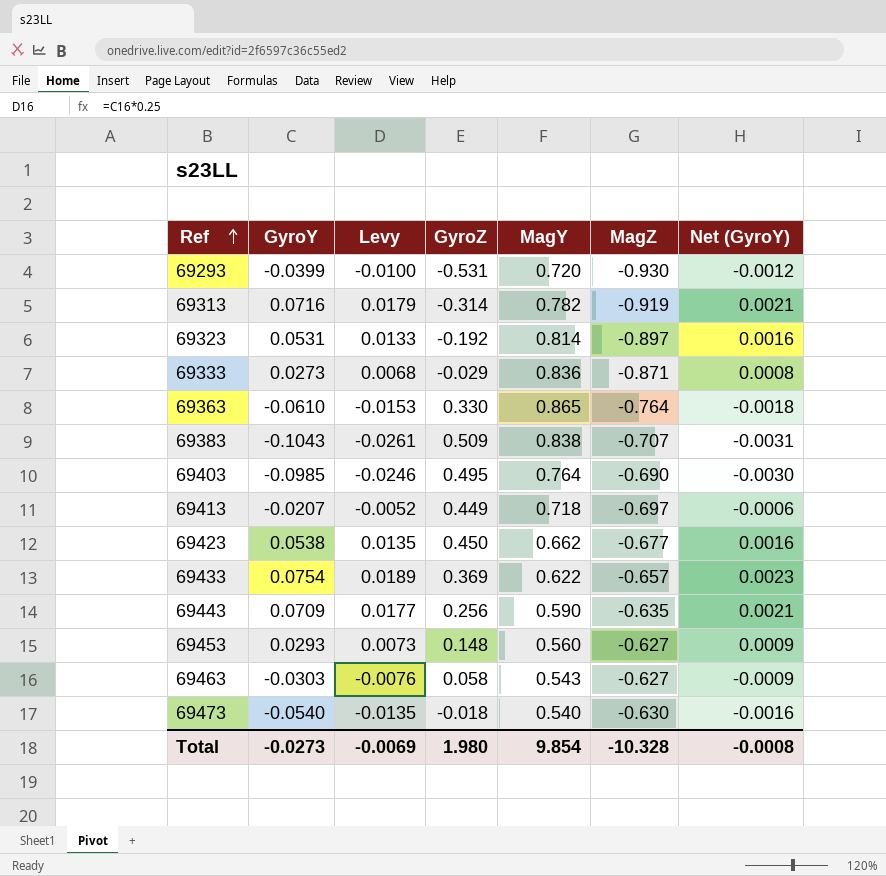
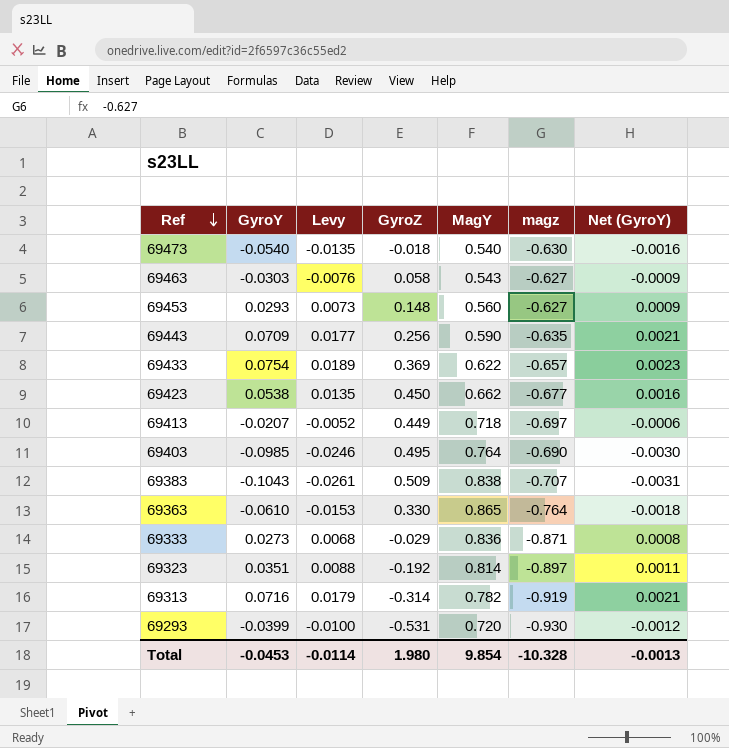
row order: Ref ascending -> Ref descending
column name: MagZ -> magz
69323 | GyroY: 0.0531 -> 0.0351
69323 | Levy: 0.0133 -> 0.0088
69323 | Net (GyroY): 0.0016 -> 0.0011
Total | GyroY: -0.0273 -> -0.0453
Total | Levy: -0.0069 -> -0.0114
Total | Net (GyroY): -0.0008 -> -0.0013

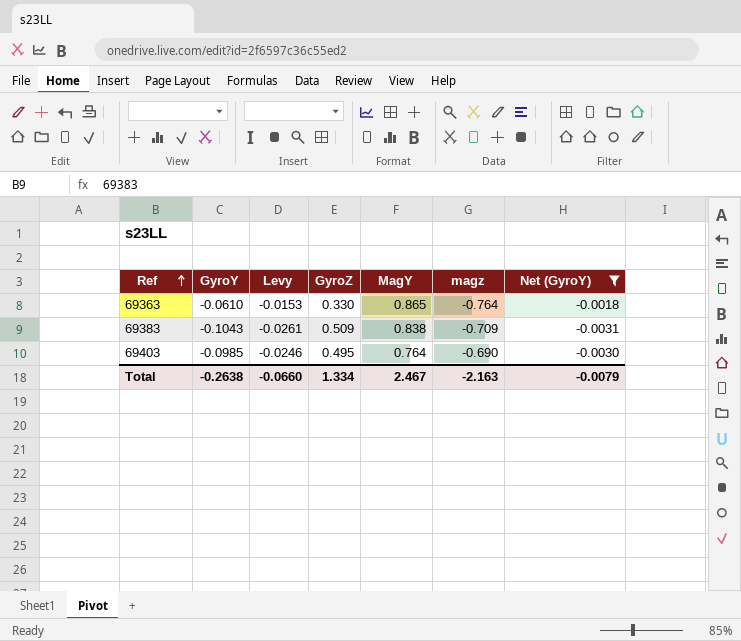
filter: none -> Net (GyroY) <= -0.0018
row order: Ref descending -> Ref ascending
69383 | magz: -0.707 -> -0.709
Total | GyroY: -0.0453 -> -0.2638
Total | Levy: -0.0114 -> -0.0660
Total | GyroZ: 1.980 -> 1.334
Total | MagY: 9.854 -> 2.467
Total | magz: -10.328 -> -2.163
Total | Net (GyroY): -0.0013 -> -0.0079

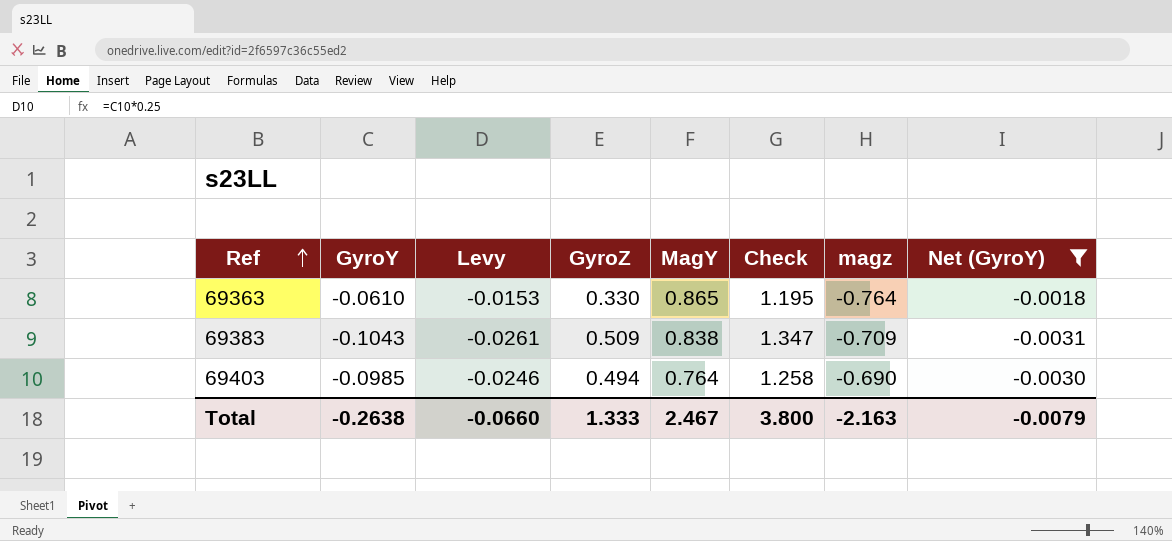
column Check | formula: none -> [GyroZ] + [MagY]
69403 | GyroZ: 0.495 -> 0.494
Total | GyroZ: 1.334 -> 1.333

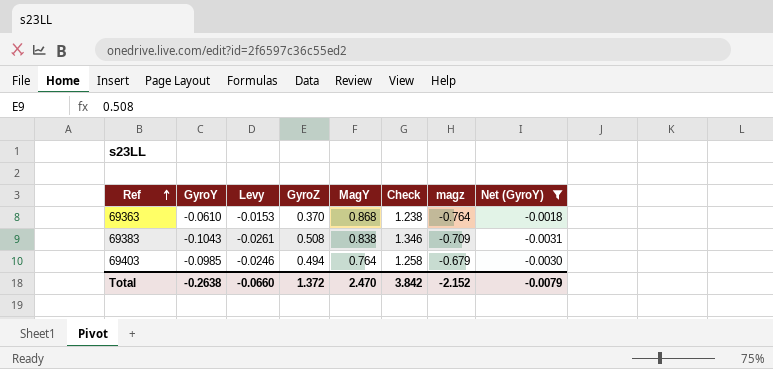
69363 | GyroZ: 0.330 -> 0.370
69363 | MagY: 0.865 -> 0.868
69363 | Check: 1.195 -> 1.238
69383 | GyroZ: 0.509 -> 0.508
69383 | Check: 1.347 -> 1.346
69403 | magz: -0.690 -> -0.679
Total | GyroZ: 1.333 -> 1.372
Total | MagY: 2.467 -> 2.470
Total | Check: 3.800 -> 3.842
Total | magz: -2.163 -> -2.152

